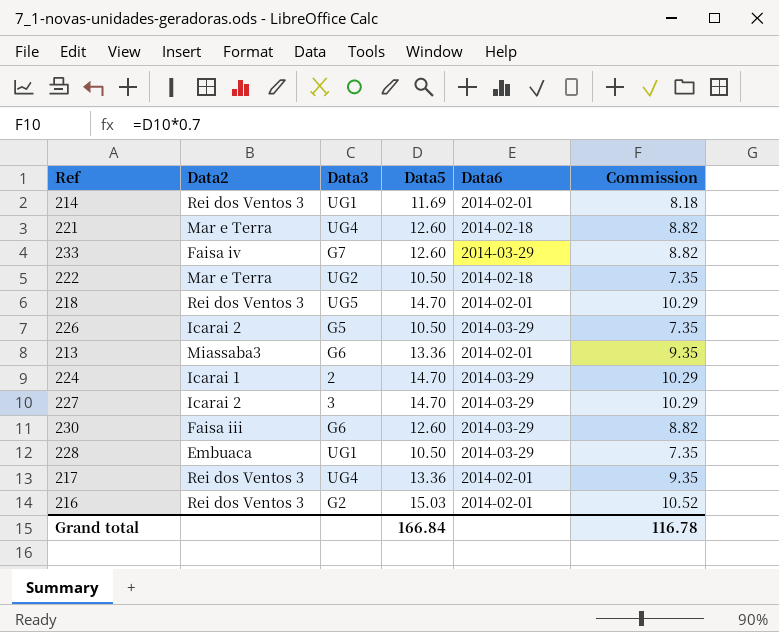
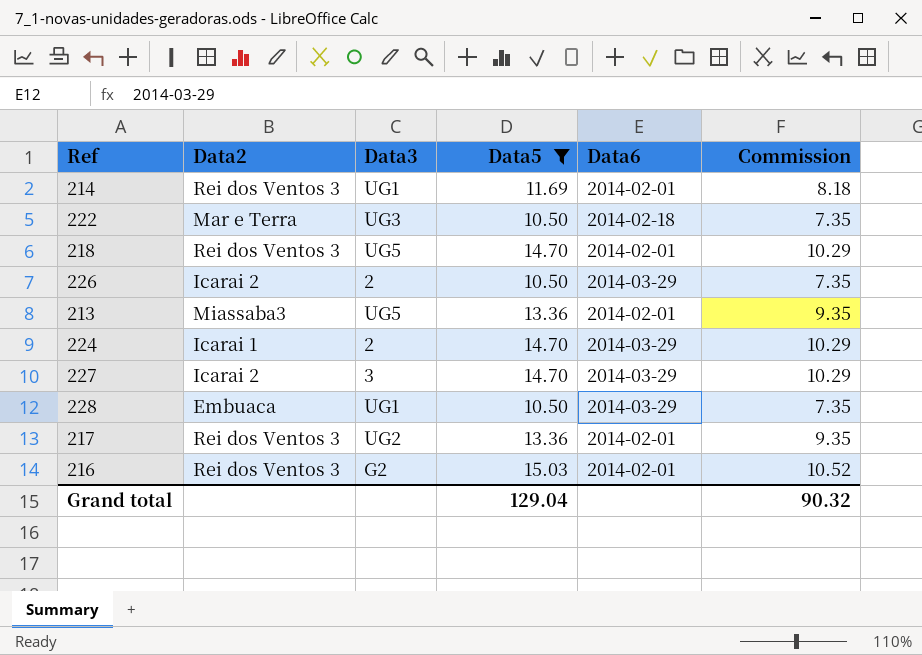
filter: none -> Data5 != 12.60
222 | Data3: UG2 -> UG3
226 | Data3: G5 -> 2
213 | Data3: G6 -> UG5
217 | Data3: UG4 -> UG2
Grand total | Data5: 166.84 -> 129.04
Grand total | Commission: 116.78 -> 90.32

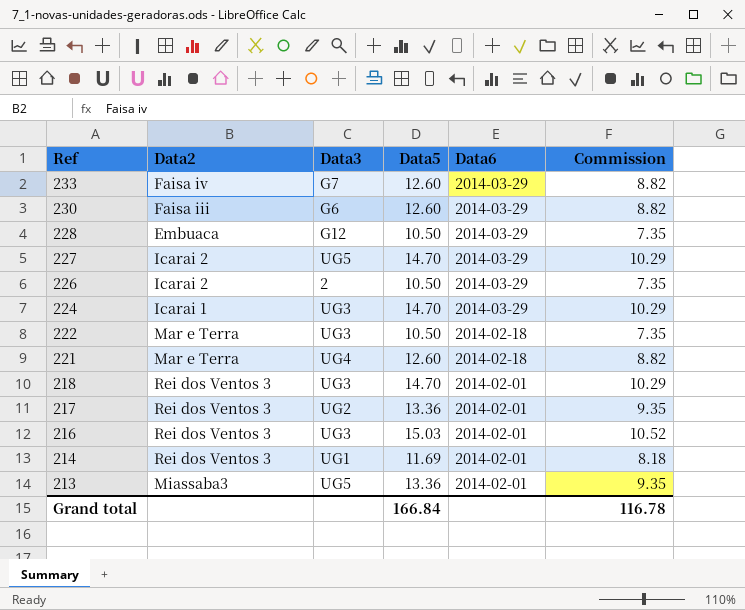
filter: Data5 != 12.60 -> none
row order: none -> Ref descending
228 | Data3: UG1 -> G12
227 | Data3: 3 -> UG5
224 | Data3: 2 -> UG3
218 | Data3: UG5 -> UG3
216 | Data3: G2 -> UG3
Grand total | Data5: 129.04 -> 166.84
Grand total | Commission: 90.32 -> 116.78

